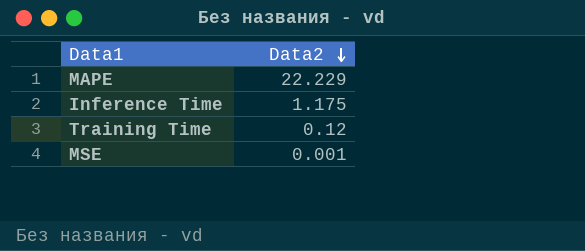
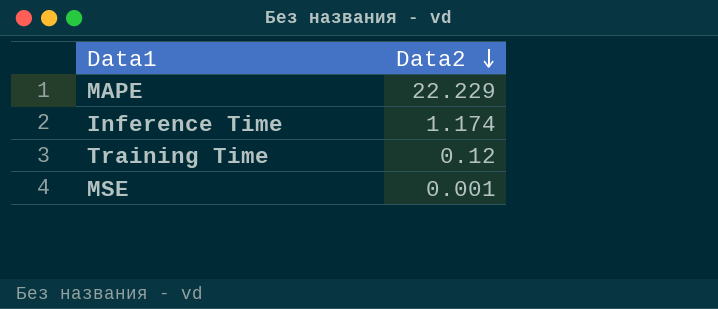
Inference Time | Data2: 1.175 -> 1.174

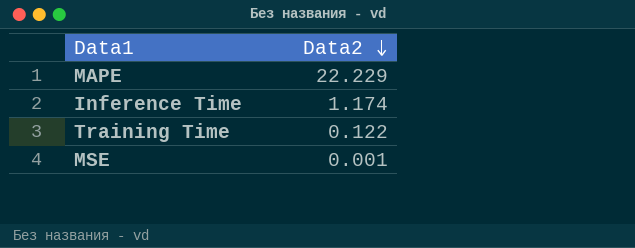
Training Time | Data2: 0.12 -> 0.122

